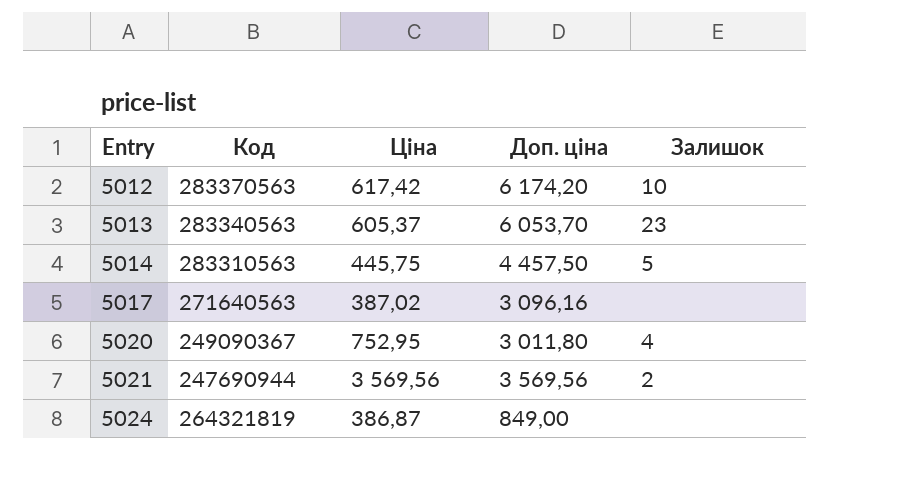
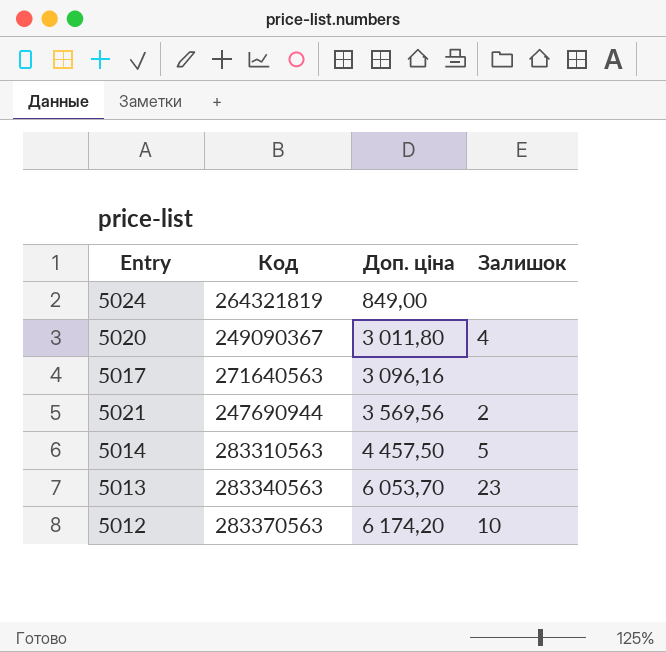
row order: Entry ascending -> Доп. ціна ascending
column Ціна | position: 3 -> none

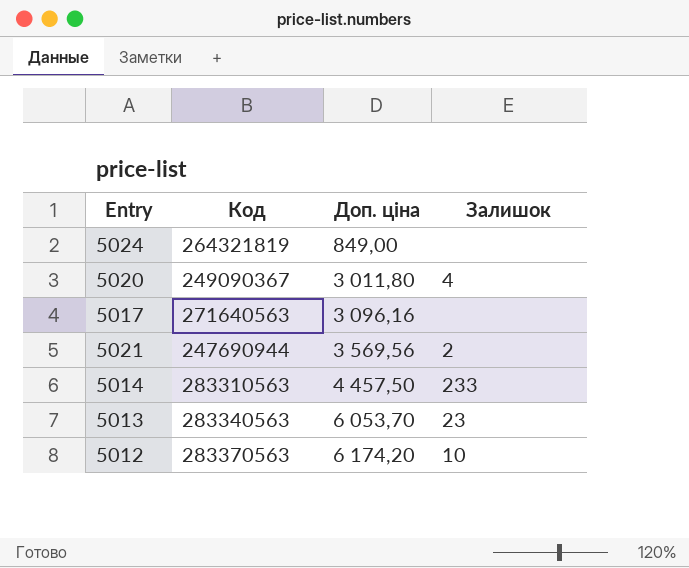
5014 | Залишок: 5 -> 233

